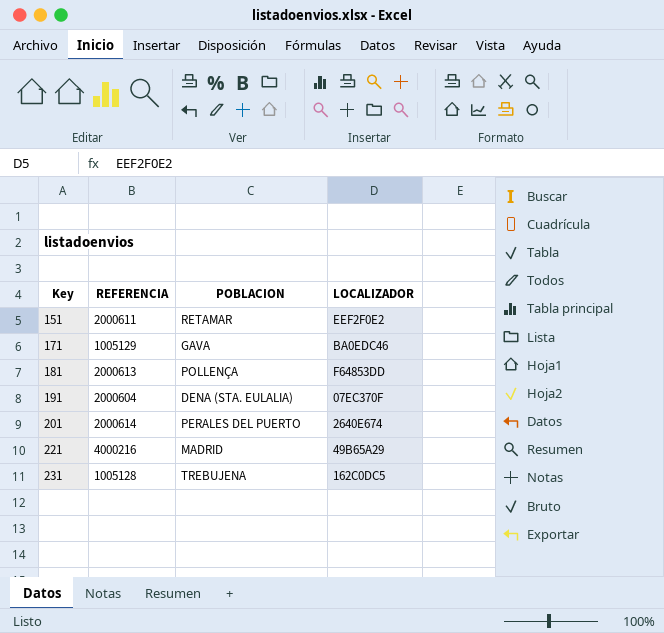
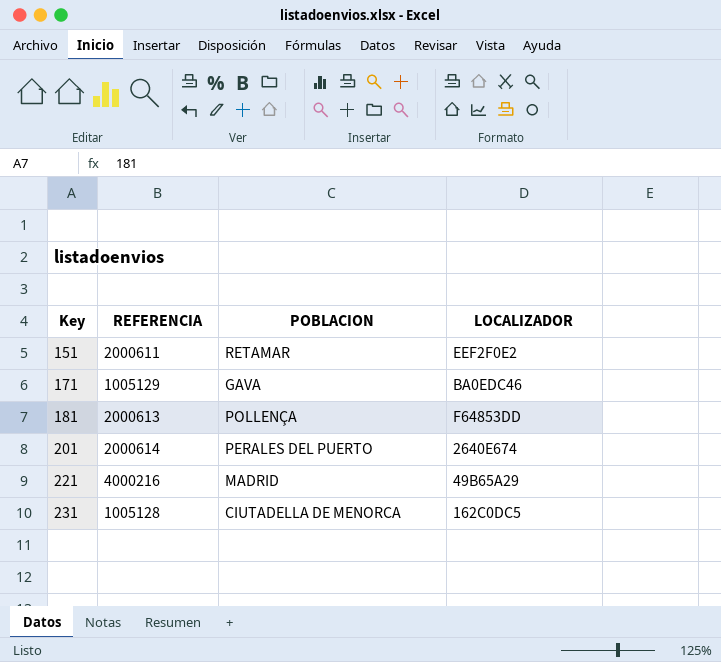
row 191: 2000604 | DENA (STA. EULALIA) | 07EC370F -> none
231 | POBLACION: TREBUJENA -> CIUTADELLA DE MENORCA

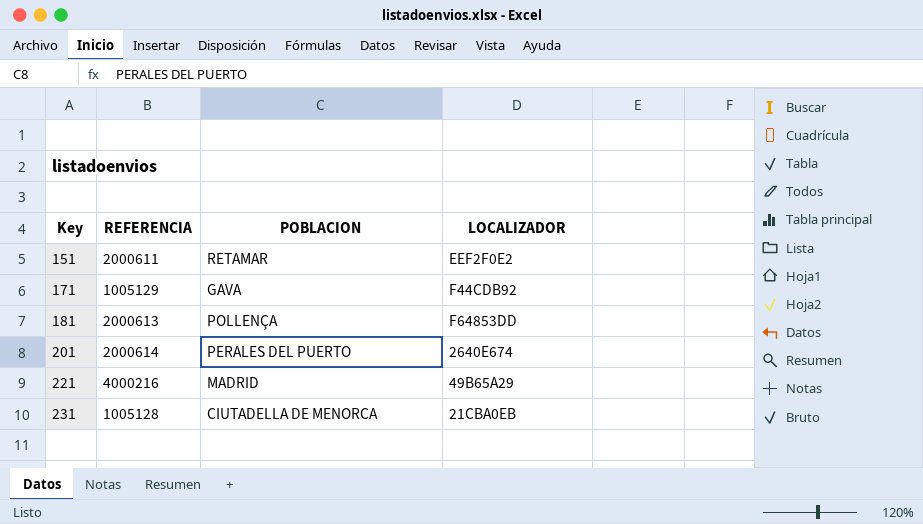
171 | LOCALIZADOR: BA0EDC46 -> F44CDB92
231 | LOCALIZADOR: 162C0DC5 -> 21CBA0EB

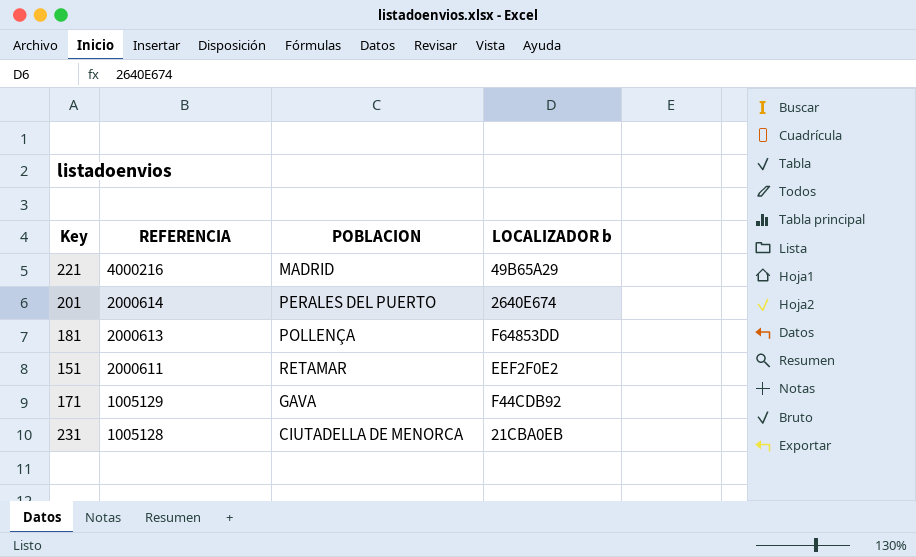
row order: Key ascending -> REFERENCIA descending
column name: LOCALIZADOR -> LOCALIZADOR b

